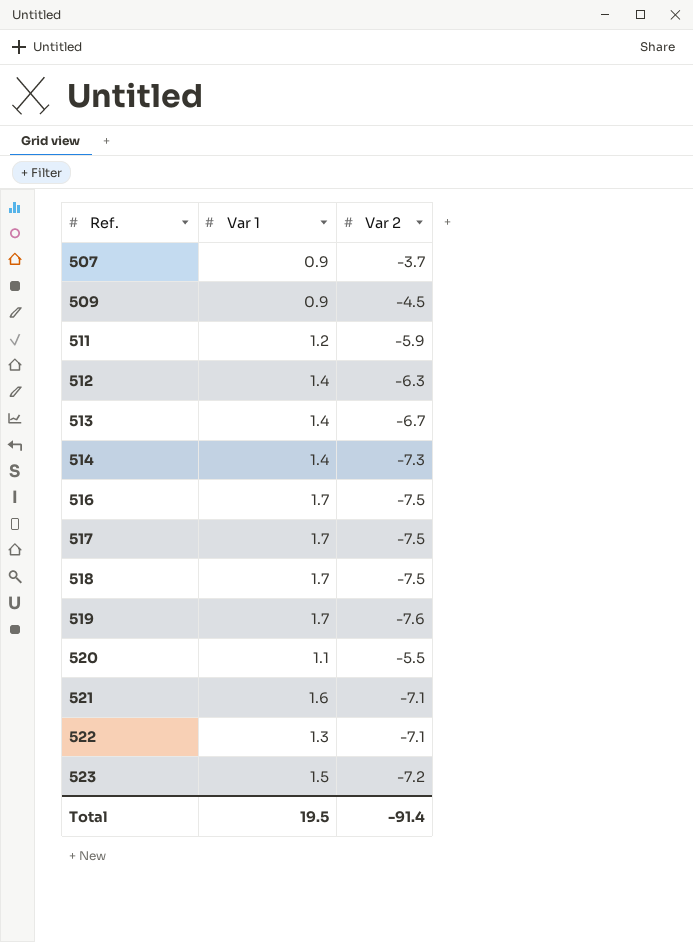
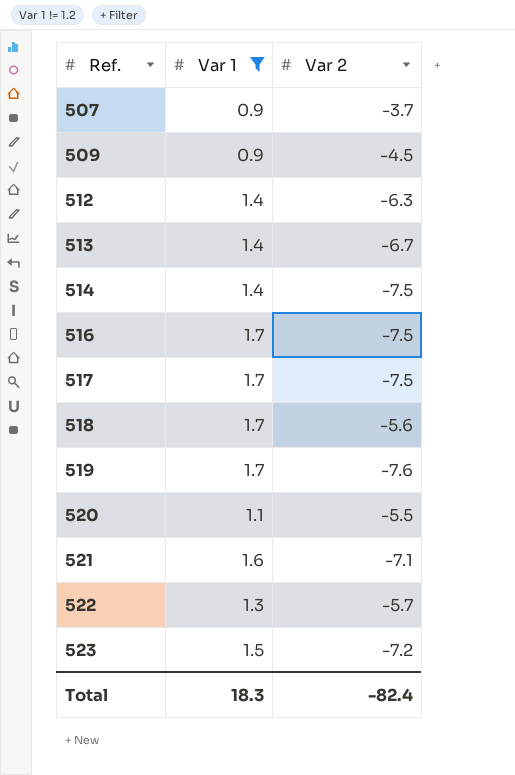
filter: none -> Var 1 != 1.2
514 | Var 2: -7.3 -> -7.5
518 | Var 2: -7.5 -> -5.6
522 | Var 2: -7.1 -> -5.7
Total | Var 1: 19.5 -> 18.3
Total | Var 2: -91.4 -> -82.4

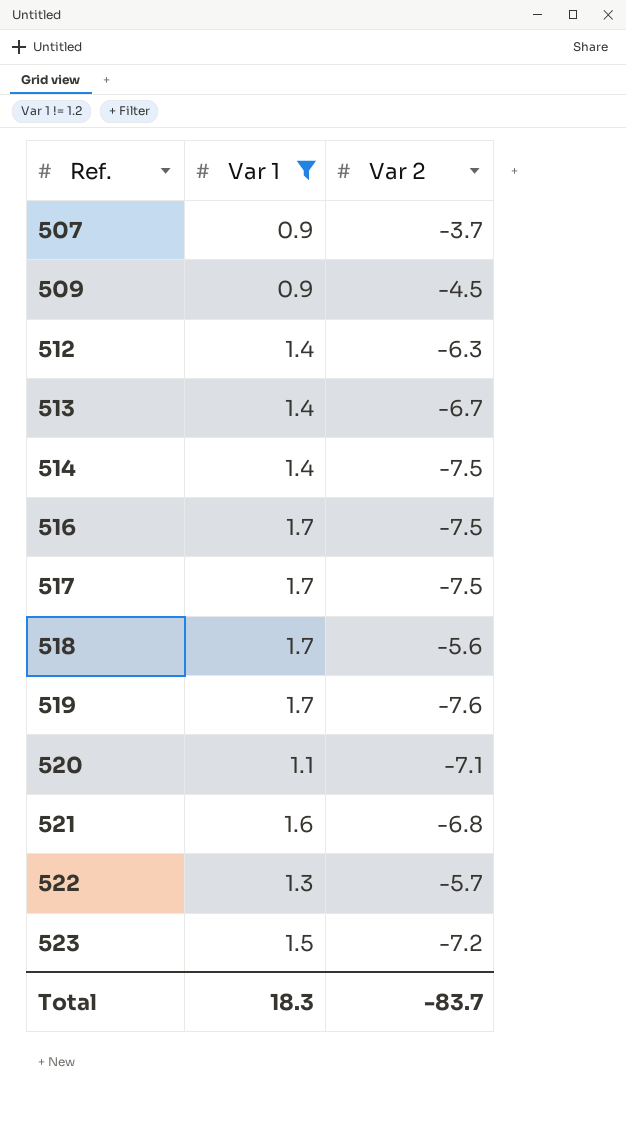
520 | Var 2: -5.5 -> -7.1
521 | Var 2: -7.1 -> -6.8
Total | Var 2: -82.4 -> -83.7

